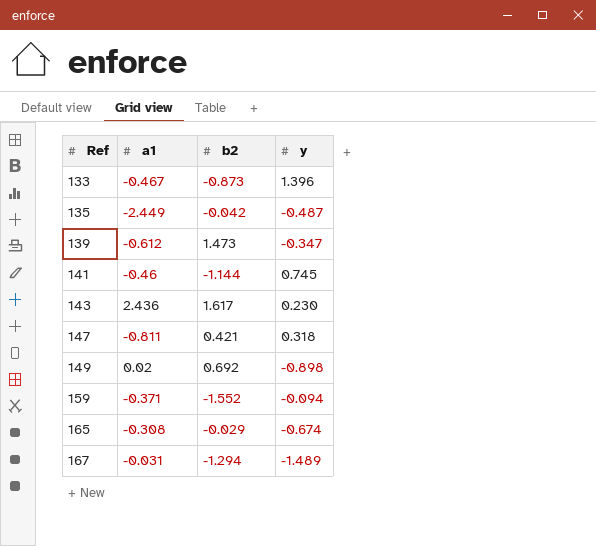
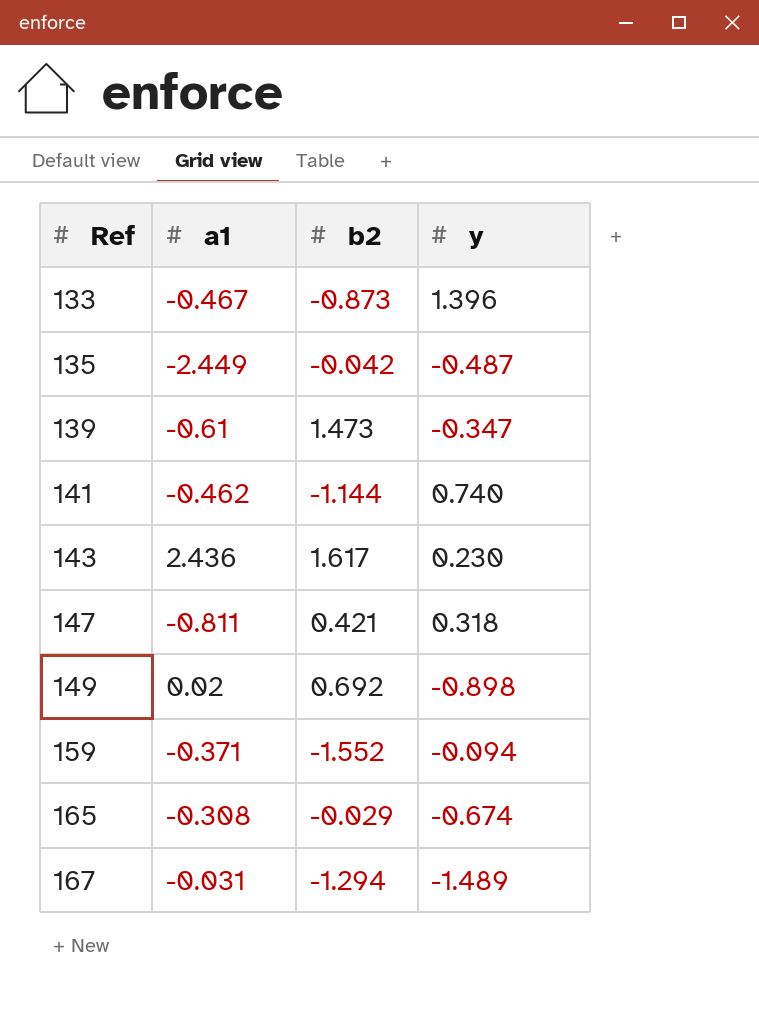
139 | a1: -0.612 -> -0.61
141 | a1: -0.46 -> -0.462
141 | y: 0.745 -> 0.740

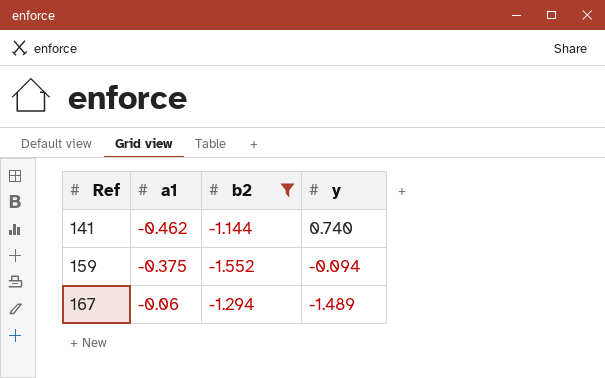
filter: none -> b2 <= -1.144
159 | a1: -0.371 -> -0.375
167 | a1: -0.031 -> -0.06

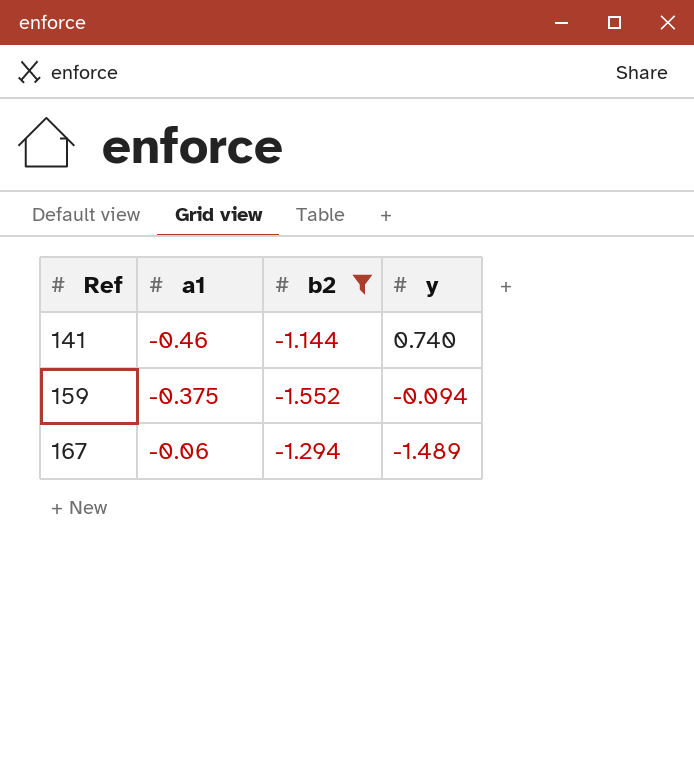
141 | a1: -0.462 -> -0.46

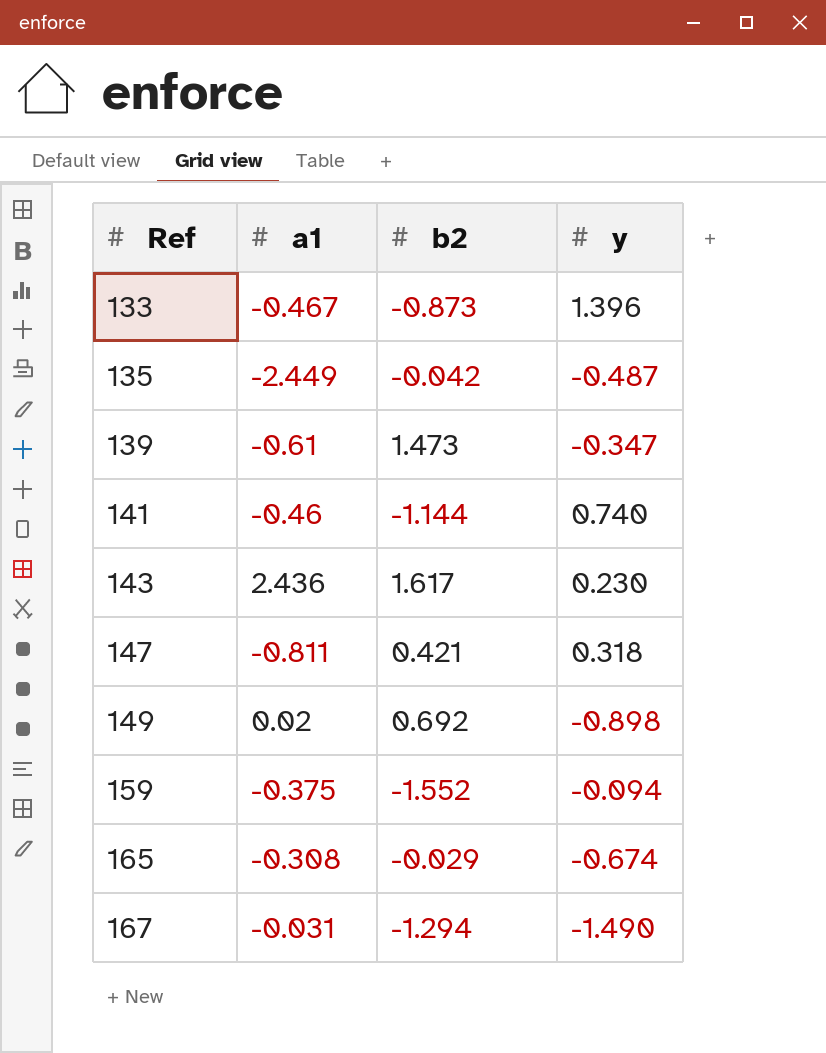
filter: b2 <= -1.144 -> none
167 | a1: -0.06 -> -0.031
167 | y: -1.489 -> -1.490

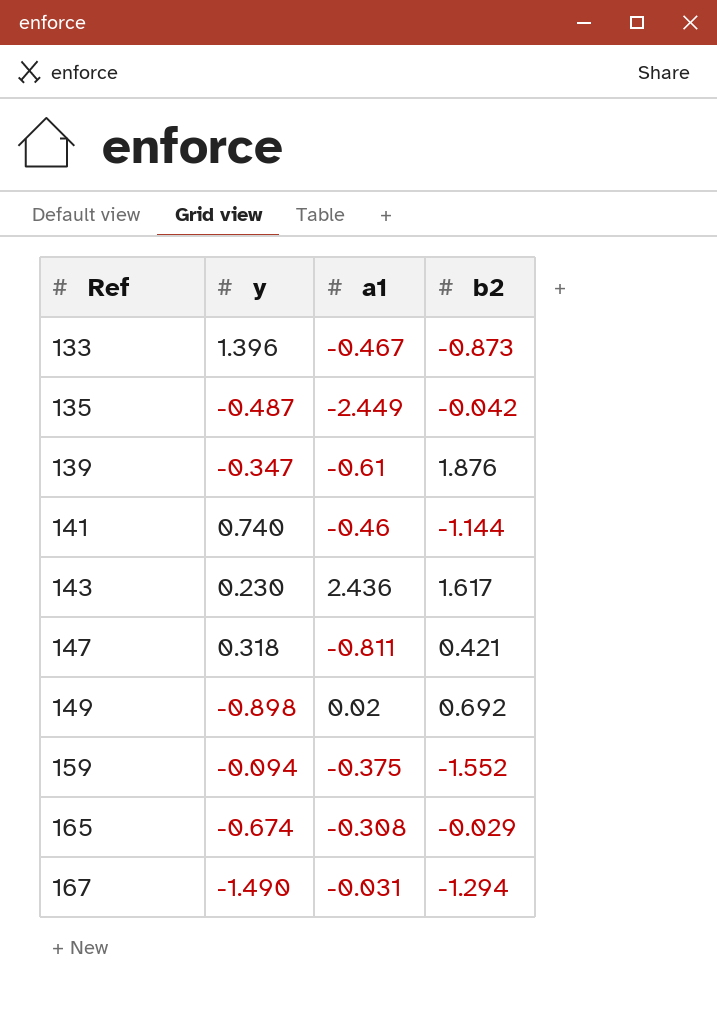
column y | position: 4 -> 2
139 | b2: 1.473 -> 1.876

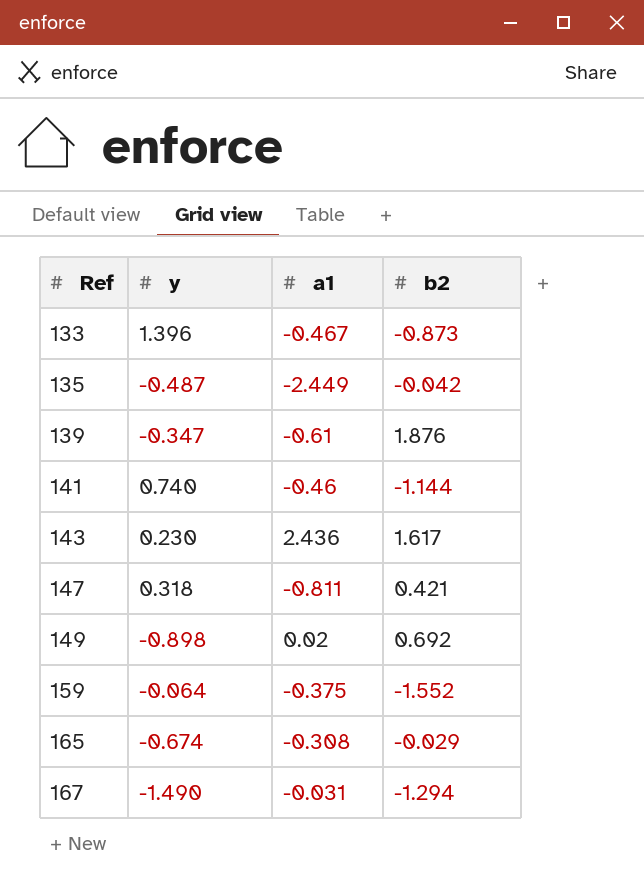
159 | y: -0.094 -> -0.064

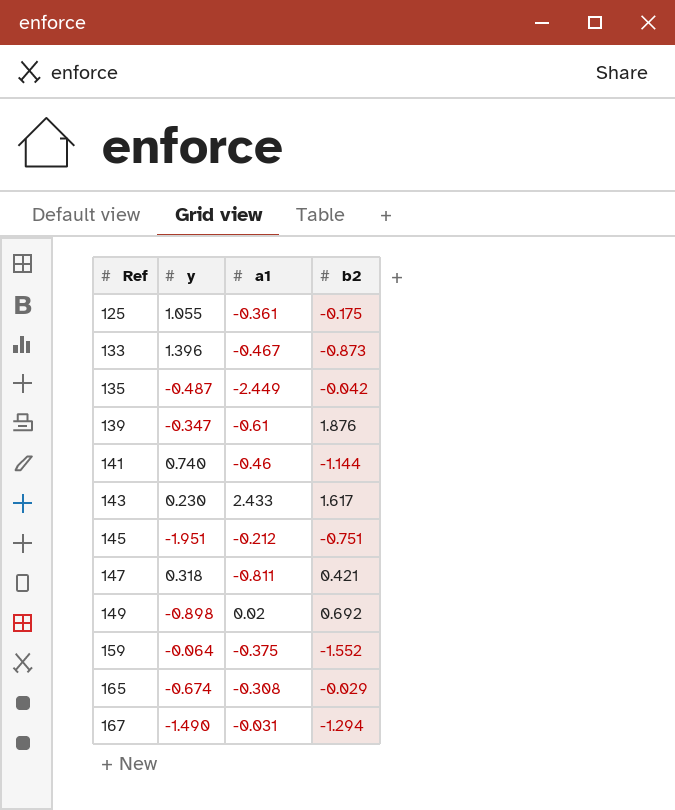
row 125: none -> 1.055 | -0.361 | -0.175
143 | a1: 2.436 -> 2.433
row 145: none -> -1.951 | -0.212 | -0.751

